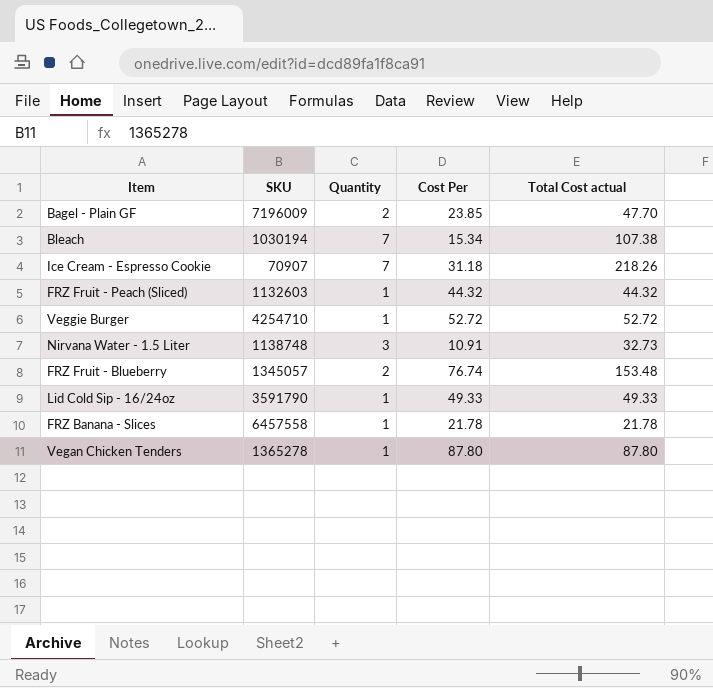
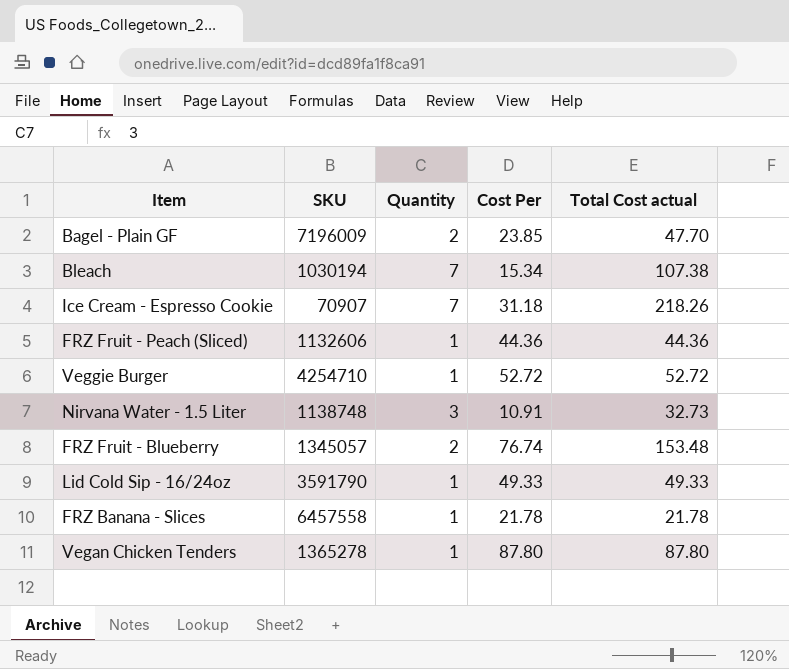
FRZ Fruit - Peach (Sliced) | SKU: 1132603 -> 1132606
FRZ Fruit - Peach (Sliced) | Cost Per: 44.32 -> 44.36
FRZ Fruit - Peach (Sliced) | Total Cost actual: 44.32 -> 44.36

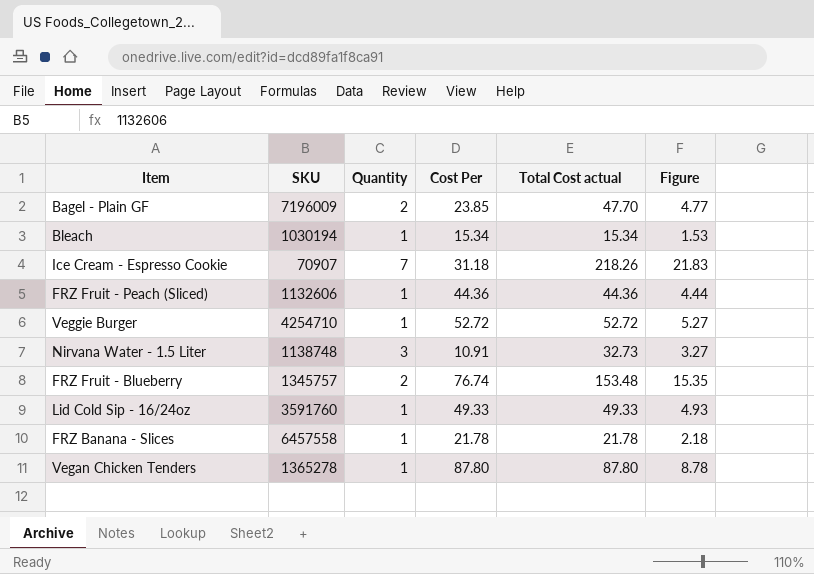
column Figure | formula: none -> [Total Cost actual] * 0.1
Bleach | Quantity: 7 -> 1
Bleach | Total Cost actual: 107.38 -> 15.34
FRZ Fruit - Blueberry | SKU: 1345057 -> 1345757
Lid Cold Sip - 16/24oz | SKU: 3591790 -> 3591760

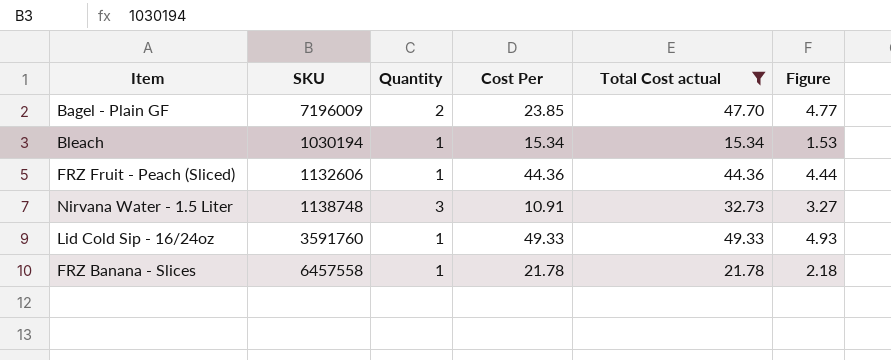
filter: none -> Total Cost actual <= 49.33

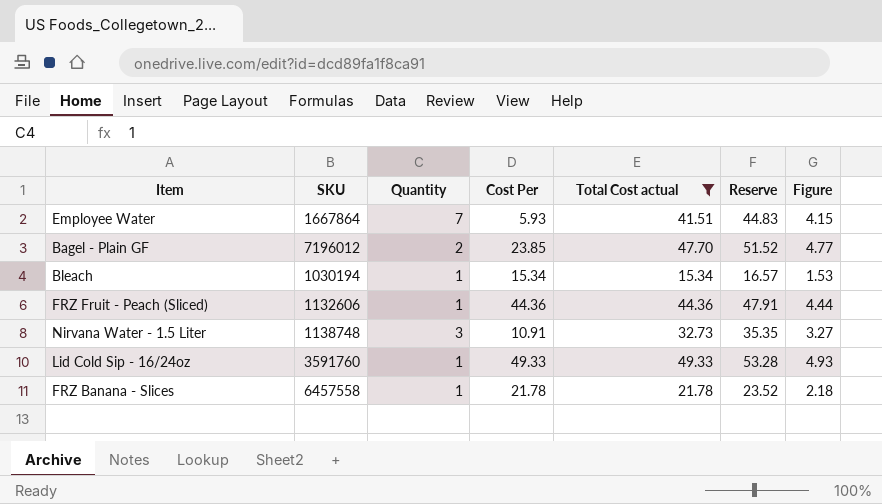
column Reserve | formula: none -> [Total Cost actual] * 1.08
row Employee Water: none -> 1667864 | 7 | 5.93 | 41.51 | 44.83 | 4.15
Bagel - Plain GF | SKU: 7196009 -> 7196012

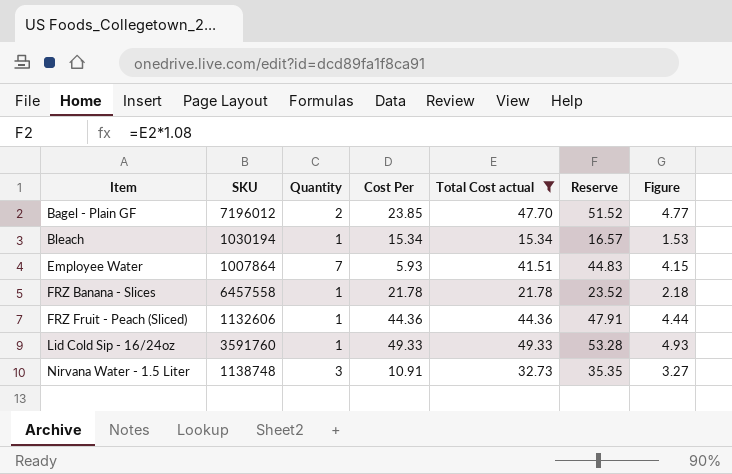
row order: none -> Item ascending
Employee Water | SKU: 1667864 -> 1007864

